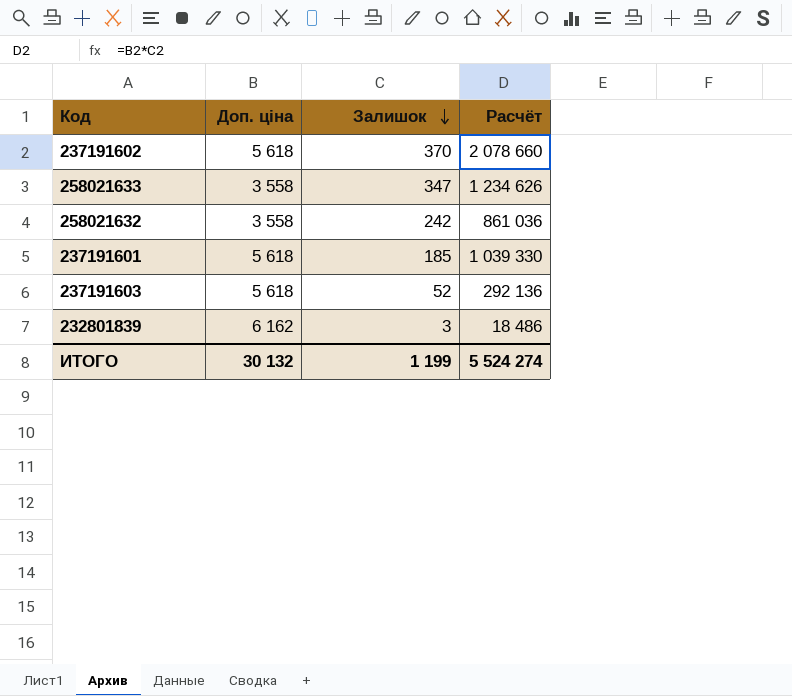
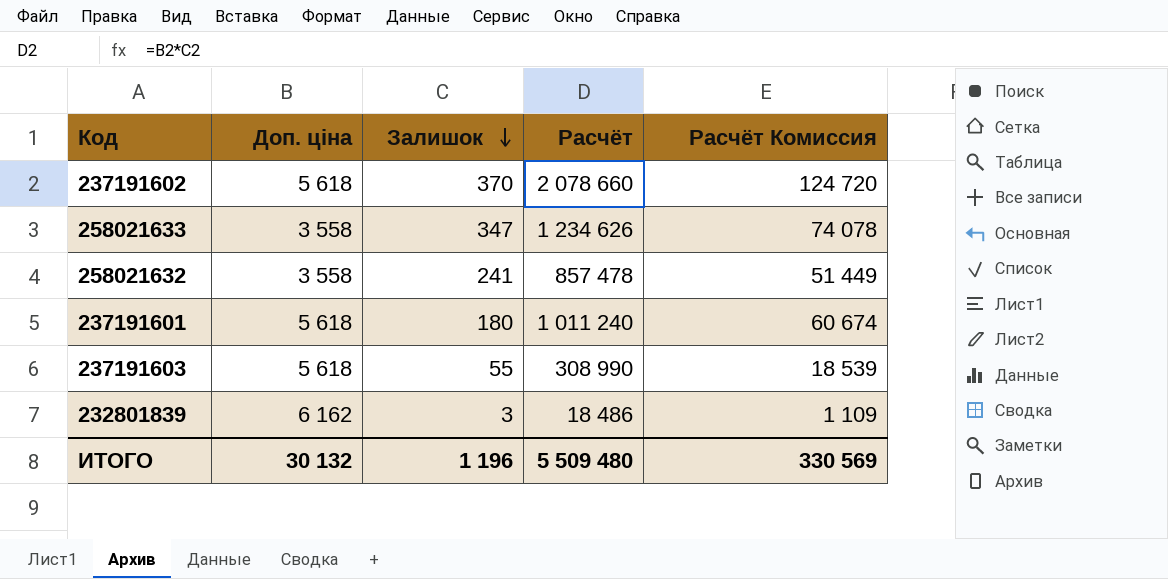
column Расчёт Комиссия | formula: none -> [Расчёт] * 0,06
258021632 | Залишок: 242 -> 241
258021632 | Расчёт: 861 036 -> 857 478
237191601 | Залишок: 185 -> 180
237191601 | Расчёт: 1 039 330 -> 1 011 240
237191603 | Залишок: 52 -> 55
237191603 | Расчёт: 292 136 -> 308 990
ИТОГО | Залишок: 1 199 -> 1 196
ИТОГО | Расчёт: 5 524 274 -> 5 509 480

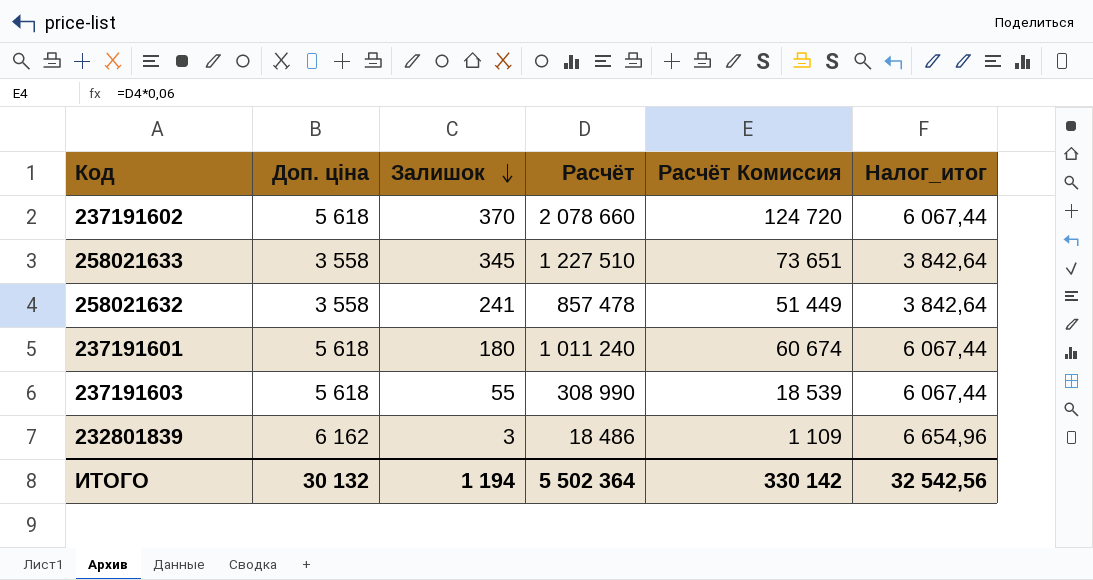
column Налог_итог | formula: none -> [Доп. ціна] * 1,08
258021633 | Залишок: 347 -> 345
258021633 | Расчёт: 1 234 626 -> 1 227 510
258021633 | Расчёт Комиссия: 74 078 -> 73 651
ИТОГО | Залишок: 1 196 -> 1 194
ИТОГО | Расчёт: 5 509 480 -> 5 502 364
ИТОГО | Расчёт Комиссия: 330 569 -> 330 142

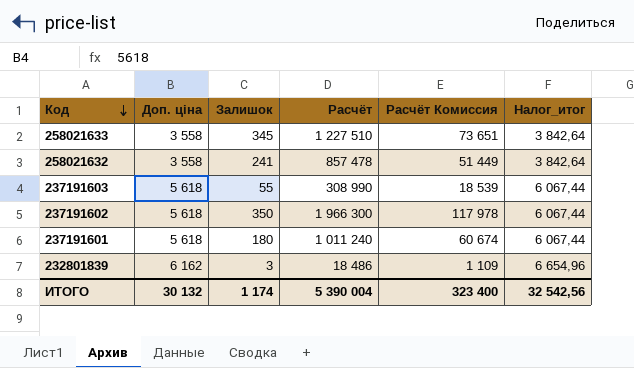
row order: Залишок descending -> Код descending
237191602 | Залишок: 370 -> 350
237191602 | Расчёт: 2 078 660 -> 1 966 300
237191602 | Расчёт Комиссия: 124 720 -> 117 978
ИТОГО | Залишок: 1 194 -> 1 174
ИТОГО | Расчёт: 5 502 364 -> 5 390 004
ИТОГО | Расчёт Комиссия: 330 142 -> 323 400

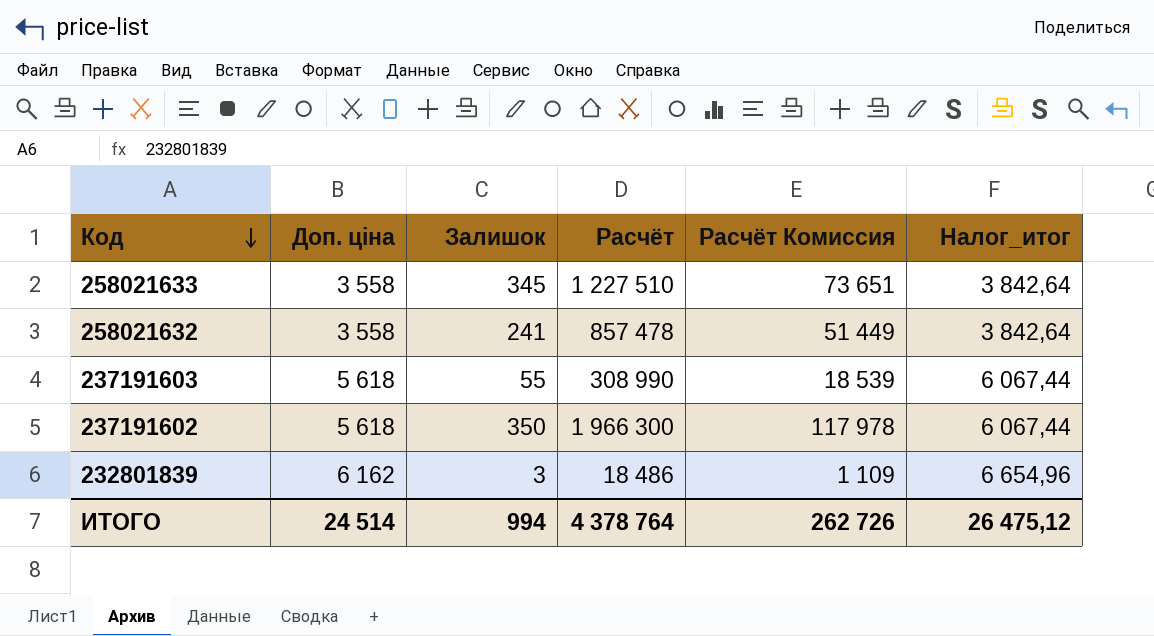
row 237191601: 5 618 | 180 | 1 011 240 | 60 674 | 6 067,44 -> none
ИТОГО | Доп. ціна: 30 132 -> 24 514
ИТОГО | Залишок: 1 174 -> 994
ИТОГО | Расчёт: 5 390 004 -> 4 378 764
ИТОГО | Расчёт Комиссия: 323 400 -> 262 726
ИТОГО | Налог_итог: 32 542,56 -> 26 475,12

